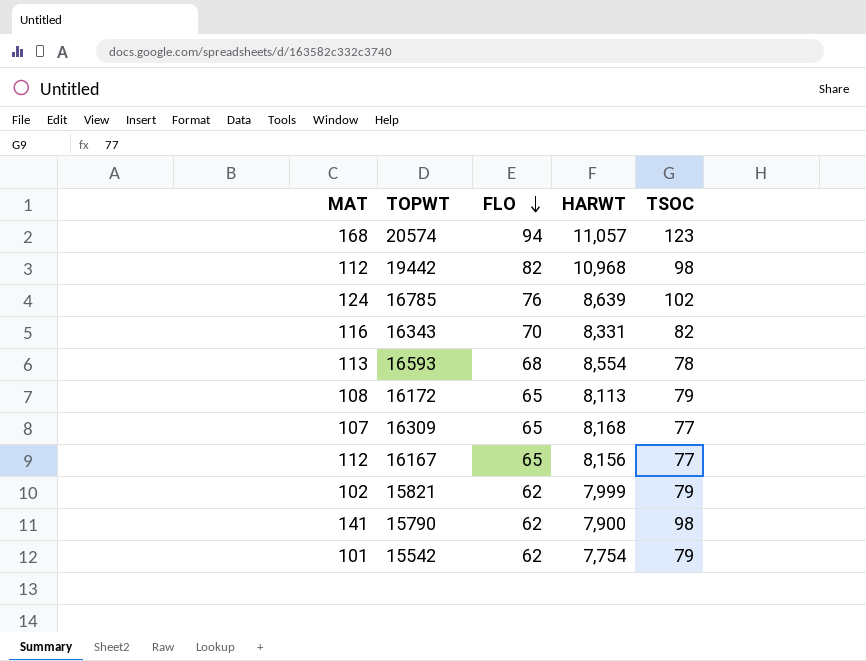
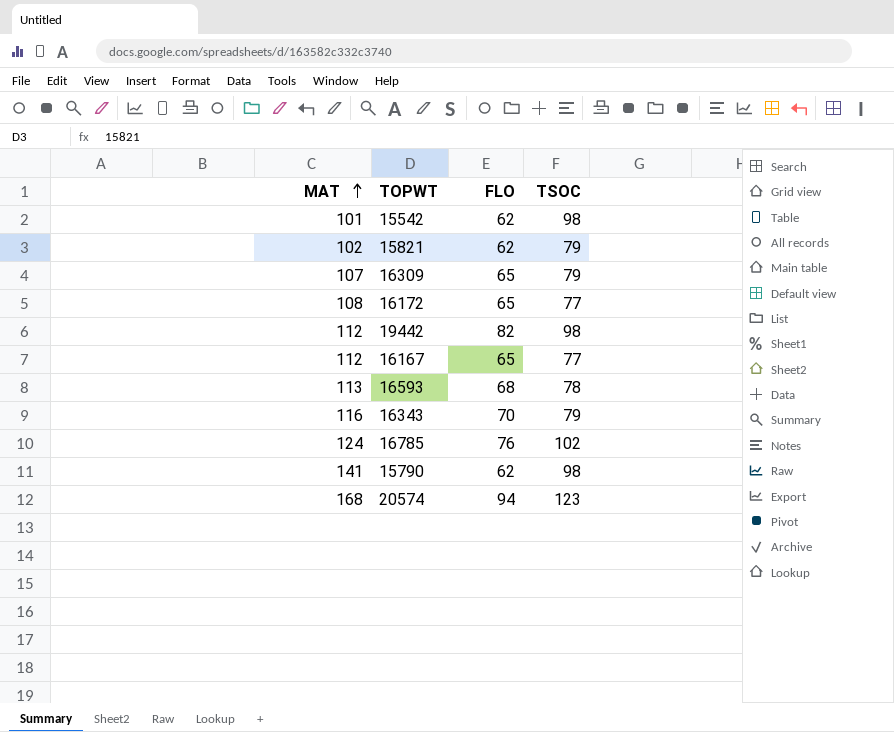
row order: FLO descending -> MAT ascending
column HARWT | position: 4 -> none
15542 | TSOC: 79 -> 98
16309 | TSOC: 77 -> 79
16172 | TSOC: 79 -> 77
16343 | TSOC: 82 -> 79

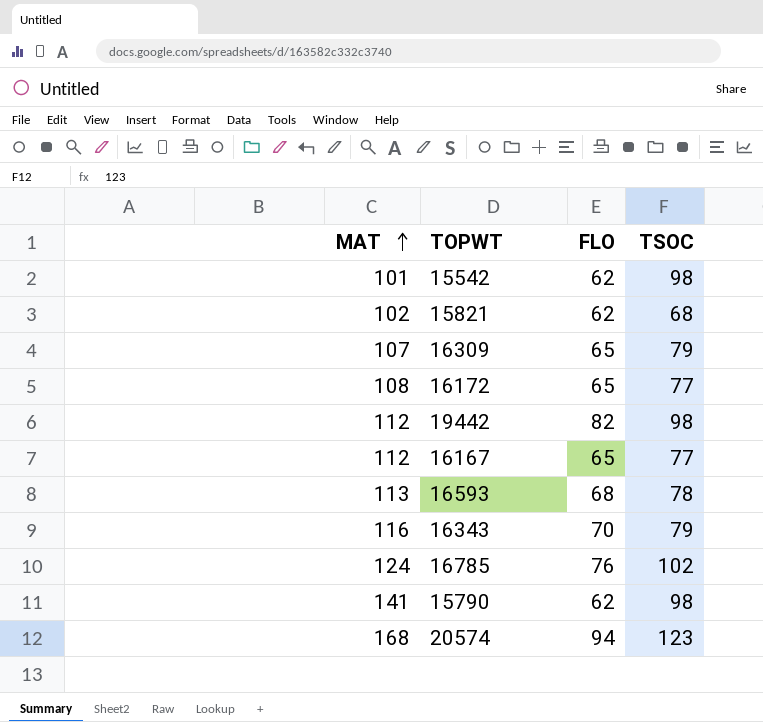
15821 | TSOC: 79 -> 68

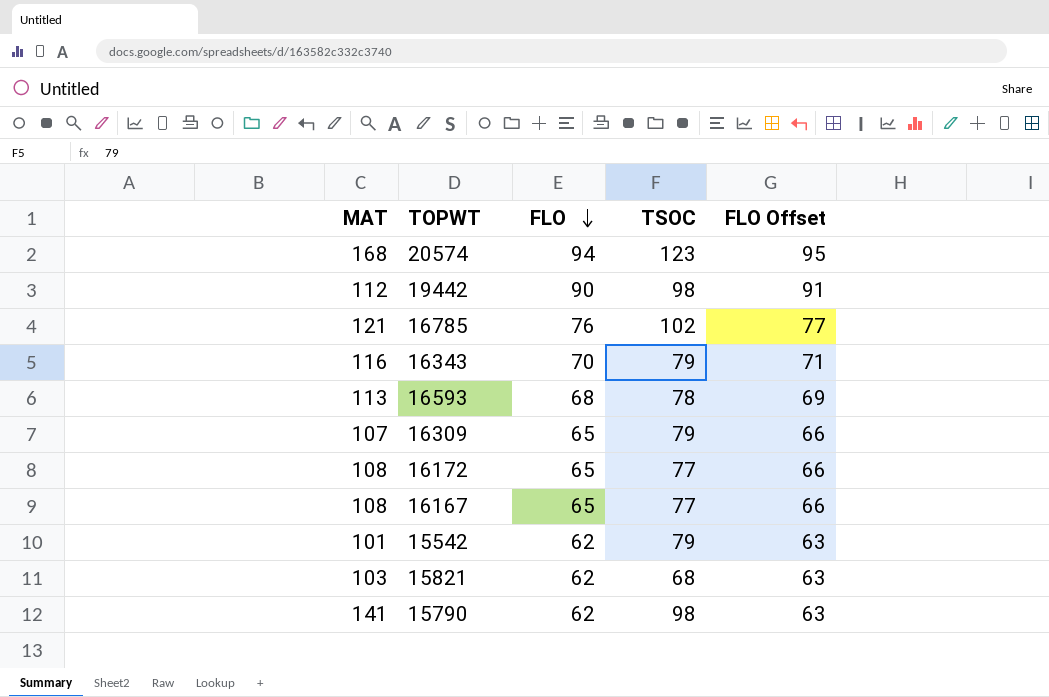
row order: MAT ascending -> FLO descending
column FLO Offset | formula: none -> [FLO] + 1
19442 | FLO: 82 -> 90
16785 | MAT: 124 -> 121
16167 | MAT: 112 -> 108
15542 | TSOC: 98 -> 79
15821 | MAT: 102 -> 103

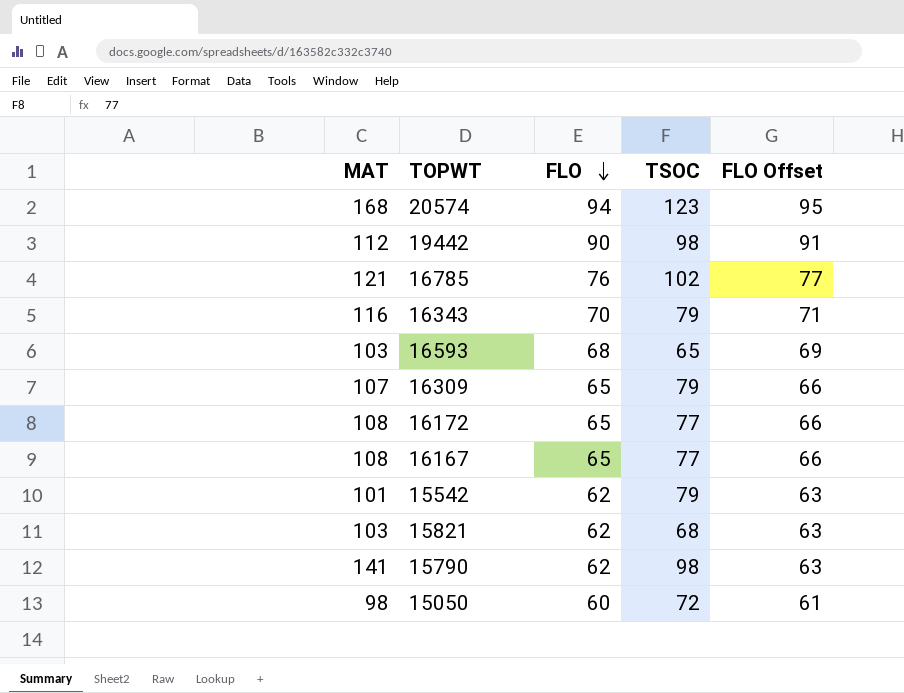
16593 | MAT: 113 -> 103
16593 | TSOC: 78 -> 65
row 15050: none -> 98 | 60 | 72 | 61

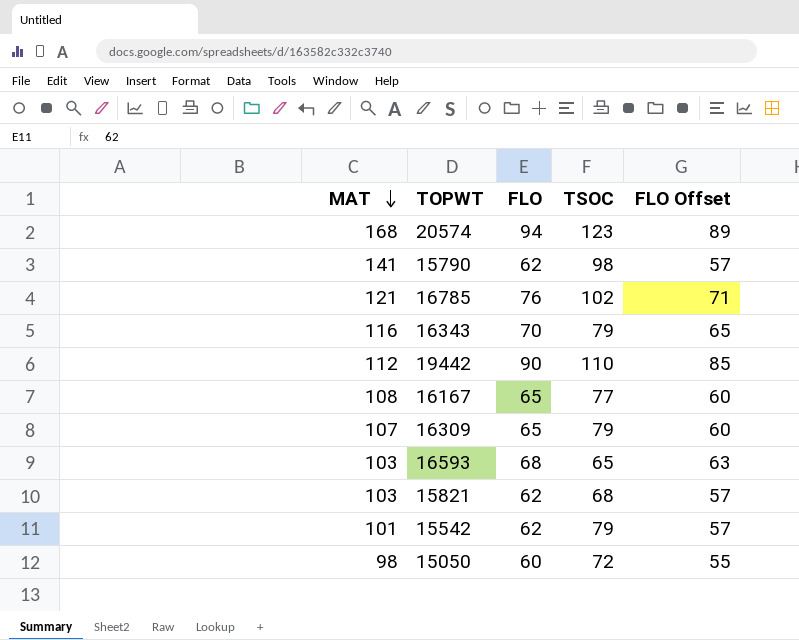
row order: FLO descending -> MAT descending
column FLO Offset | formula: [FLO] + 1 -> [FLO] - 5
row 16172: 108 | 65 | 77 | 66 -> none
19442 | TSOC: 98 -> 110

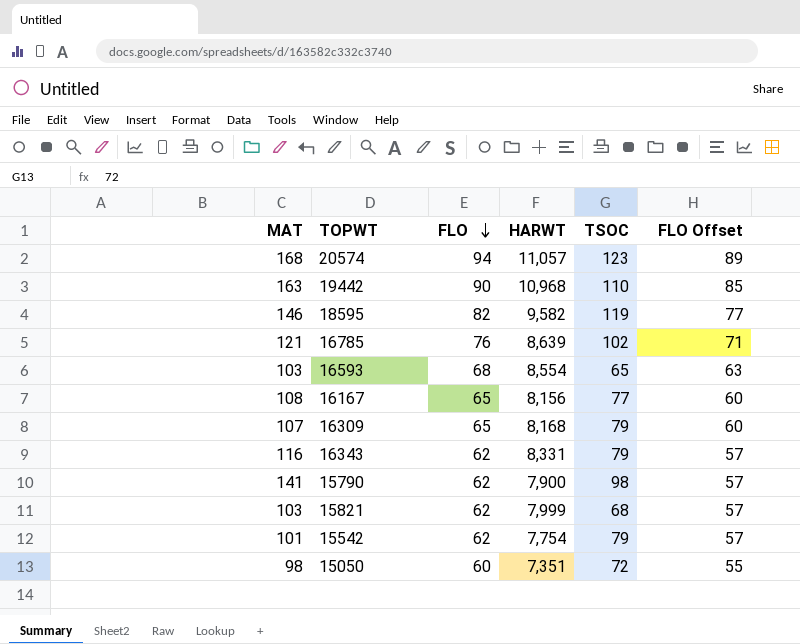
row order: MAT descending -> FLO descending
column HARWT | position: none -> 4
19442 | MAT: 112 -> 163
row 18595: none -> 146 | 82 | 9,582 | 119 | 77
16343 | FLO: 70 -> 62
16343 | FLO Offset: 65 -> 57

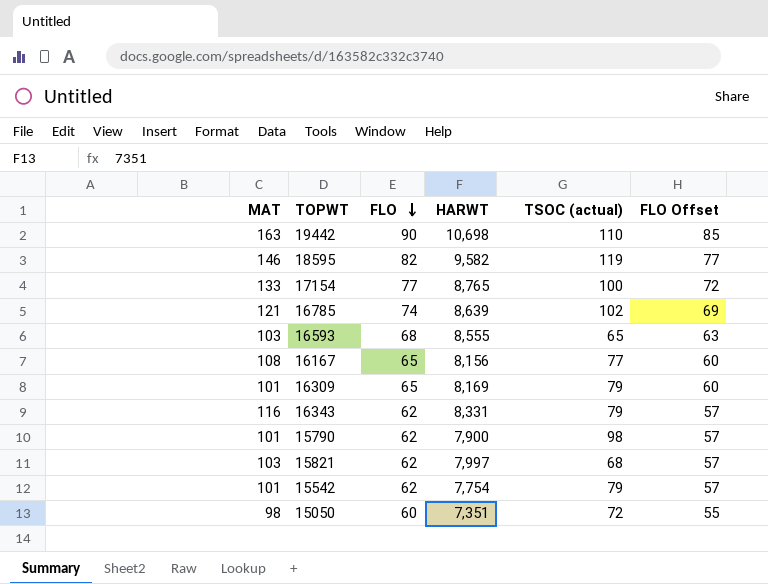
column name: TSOC -> TSOC (actual)
row 20574: 168 | 94 | 11,057 | 123 | 89 -> none
19442 | HARWT: 10,968 -> 10,698
row 17154: none -> 133 | 77 | 8,765 | 100 | 72
16785 | FLO: 76 -> 74
16785 | FLO Offset: 71 -> 69
16593 | HARWT: 8,554 -> 8,555
16309 | MAT: 107 -> 101
16309 | HARWT: 8,168 -> 8,169
15790 | MAT: 141 -> 101
15821 | HARWT: 7,999 -> 7,997

